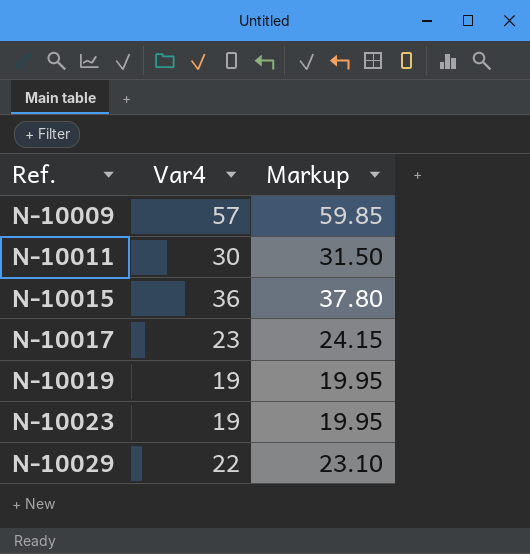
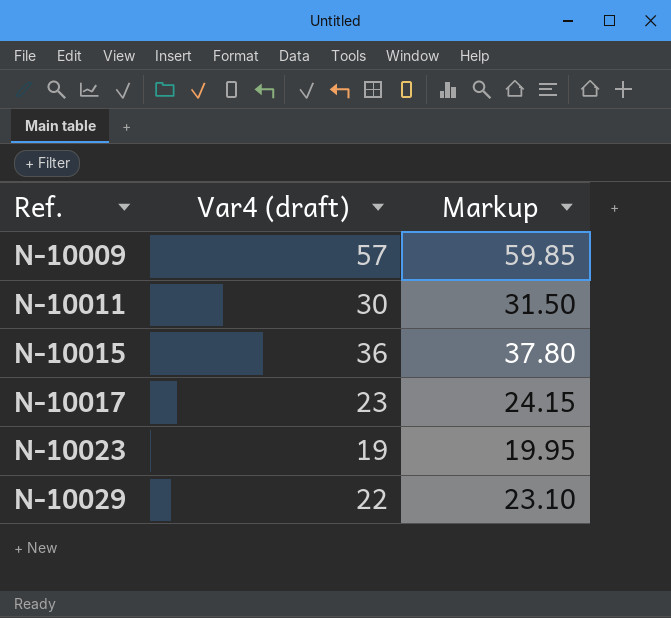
column name: Var4 -> Var4 (draft)
row N-10019: 19 | 19.95 -> none

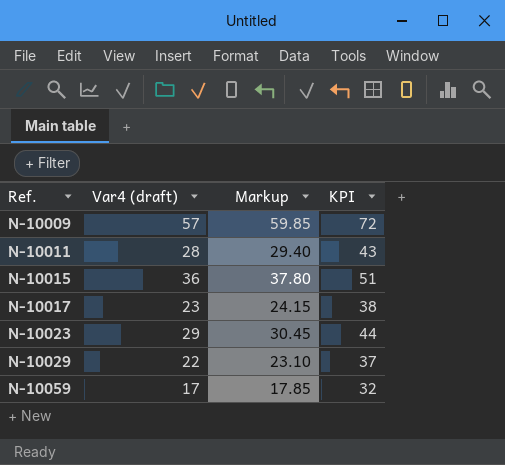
column KPI | formula: none -> [Var4 (draft)] + 15
N-10011 | Var4 (draft): 30 -> 28
N-10011 | Markup: 31.50 -> 29.40
N-10023 | Var4 (draft): 19 -> 29
N-10023 | Markup: 19.95 -> 30.45
row N-10059: none -> 17 | 17.85 | 32

